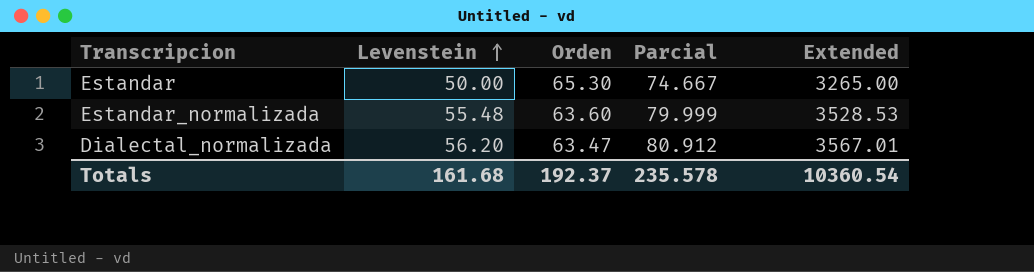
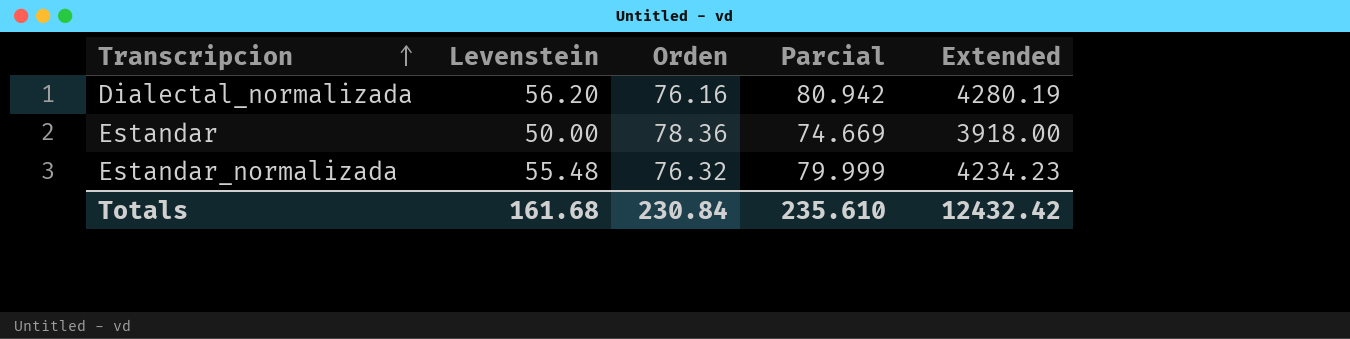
row order: Levenstein ascending -> Transcripcion ascending
Dialectal_normalizada | Orden: 63.47 -> 76.16
Dialectal_normalizada | Parcial: 80.912 -> 80.942
Dialectal_normalizada | Extended: 3567.01 -> 4280.19
Estandar | Orden: 65.30 -> 78.36
Estandar | Parcial: 74.667 -> 74.669
Estandar | Extended: 3265.00 -> 3918.00
Estandar_normalizada | Orden: 63.60 -> 76.32
Estandar_normalizada | Extended: 3528.53 -> 4234.23
Totals | Orden: 192.37 -> 230.84
Totals | Parcial: 235.578 -> 235.610
Totals | Extended: 10360.54 -> 12432.42

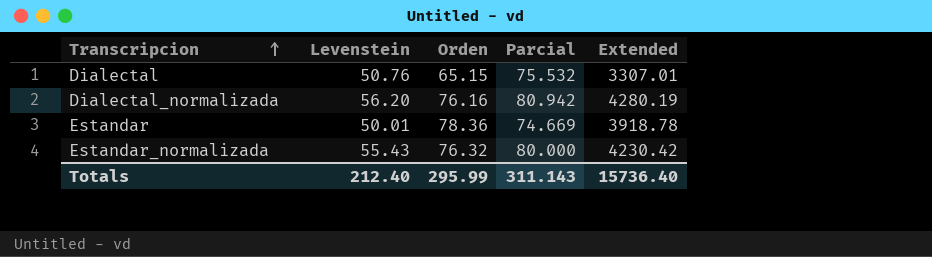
row Dialectal: none -> 50.76 | 65.15 | 75.532 | 3307.01
Estandar | Levenstein: 50.00 -> 50.01
Estandar | Extended: 3918.00 -> 3918.78
Estandar_normalizada | Levenstein: 55.48 -> 55.43
Estandar_normalizada | Parcial: 79.999 -> 80.000
Estandar_normalizada | Extended: 4234.23 -> 4230.42
Totals | Levenstein: 161.68 -> 212.40
Totals | Orden: 230.84 -> 295.99
Totals | Parcial: 235.610 -> 311.143
Totals | Extended: 12432.42 -> 15736.40

